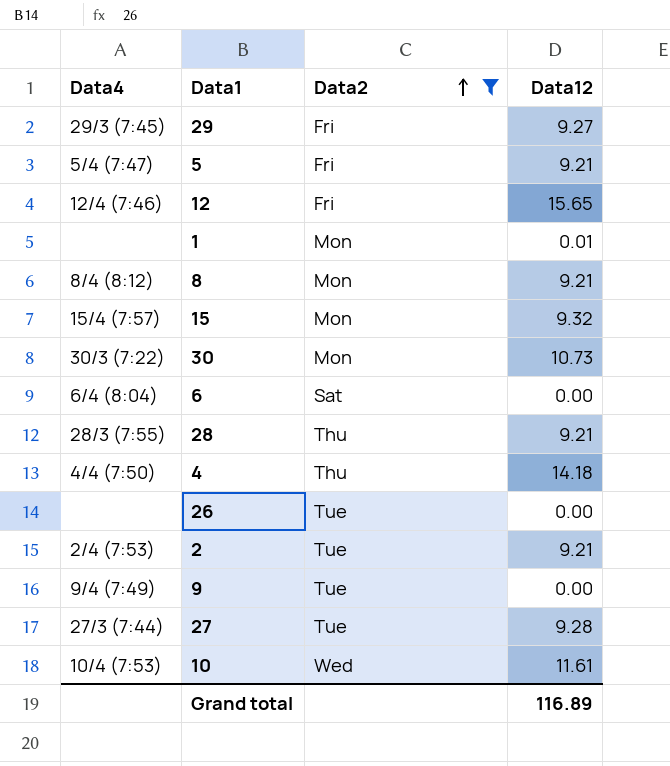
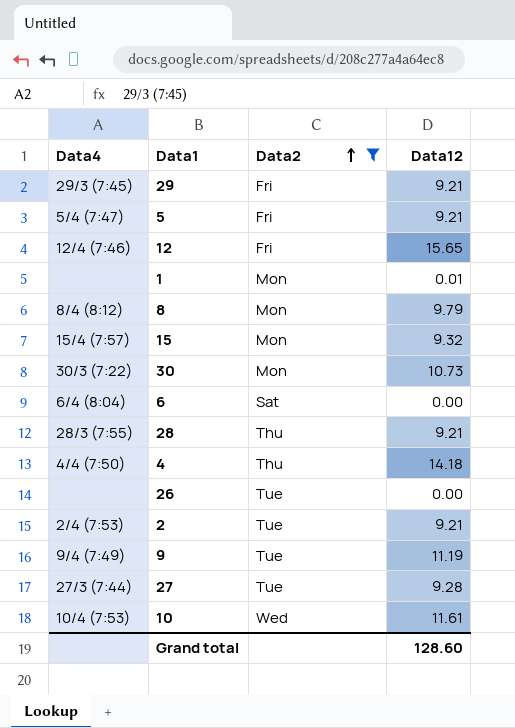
29 | Data12: 9.27 -> 9.21
8 | Data12: 9.21 -> 9.79
9 | Data12: 0.00 -> 11.19
Grand total | Data12: 116.89 -> 128.60

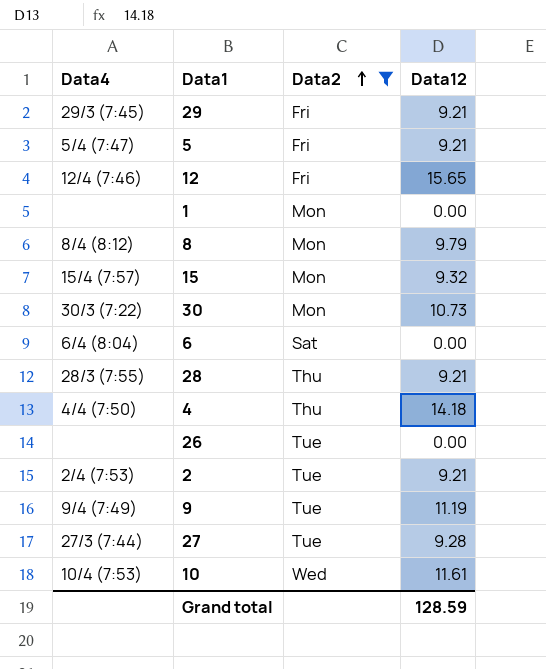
1 | Data12: 0.01 -> 0.00
Grand total | Data12: 128.60 -> 128.59

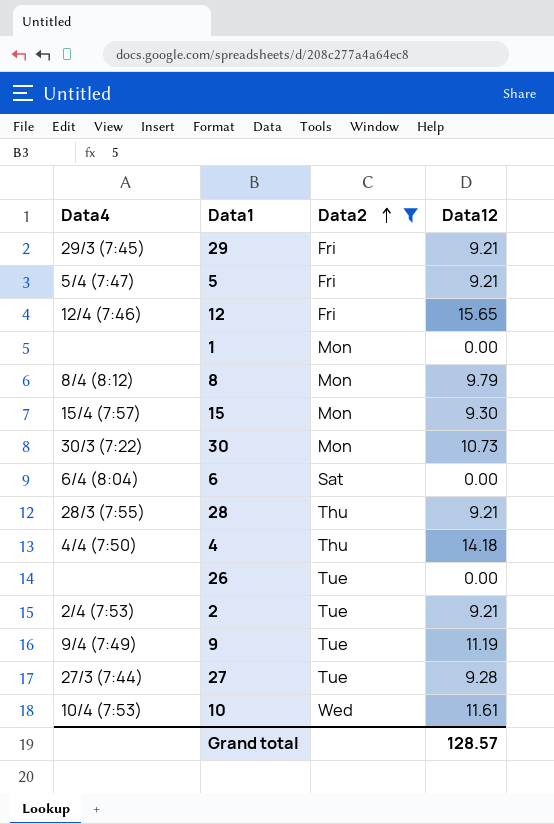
15 | Data12: 9.32 -> 9.30
Grand total | Data12: 128.59 -> 128.57

